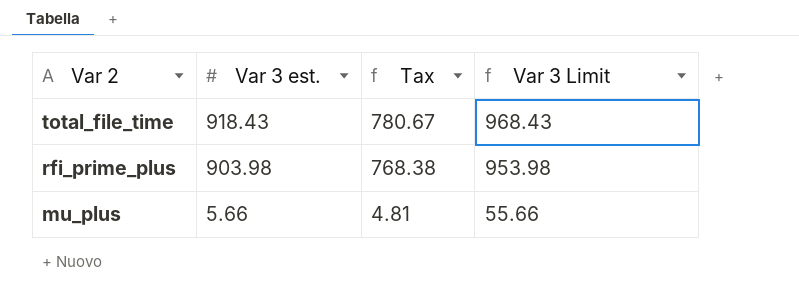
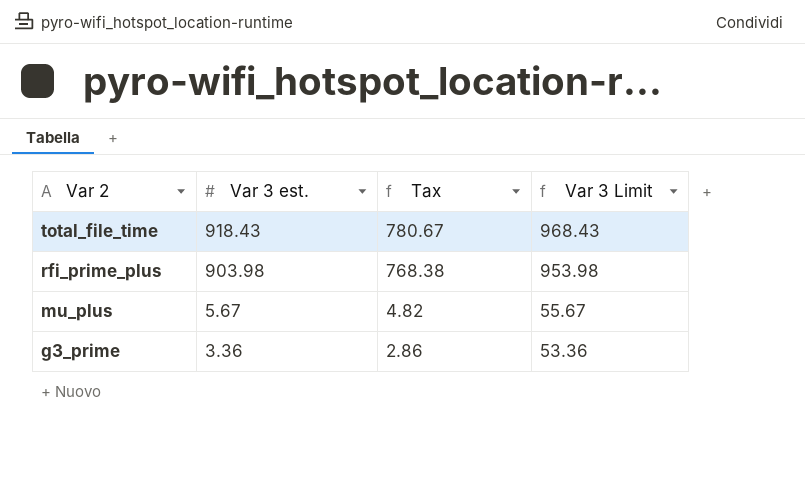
mu_plus | Var 3 est.: 5.66 -> 5.67
mu_plus | Tax: 4.81 -> 4.82
mu_plus | Var 3 Limit: 55.66 -> 55.67
row g3_prime: none -> 3.36 | 2.86 | 53.36

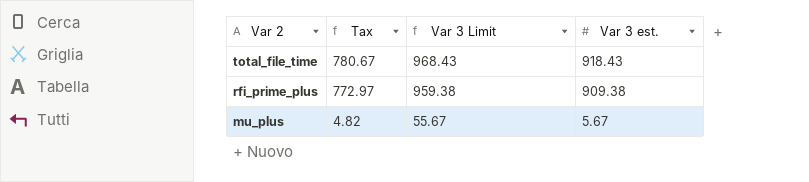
column Var 3 est. | position: 2 -> 4
row g3_prime: 3.36 | 2.86 | 53.36 -> none
rfi_prime_plus | Tax: 768.38 -> 772.97
rfi_prime_plus | Var 3 Limit: 953.98 -> 959.38
rfi_prime_plus | Var 3 est.: 903.98 -> 909.38

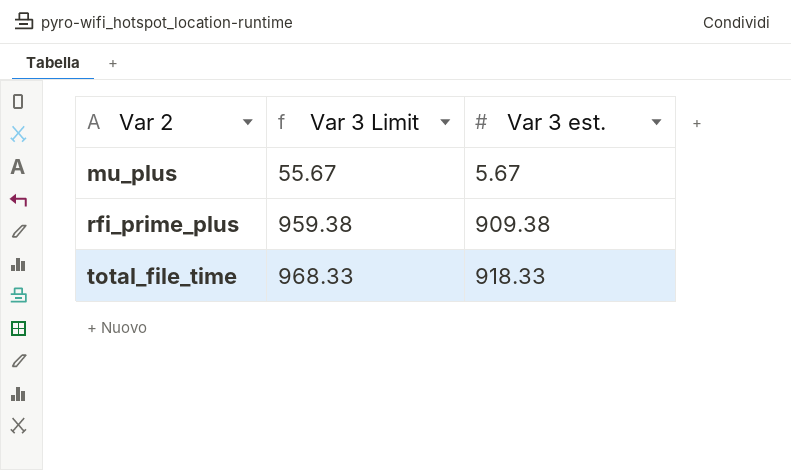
row order: Var 2 descending -> Var 2 ascending
column Tax | formula: [Var 3 est.] * 0.85 -> none
total_file_time | Var 3 Limit: 968.43 -> 968.33
total_file_time | Var 3 est.: 918.43 -> 918.33

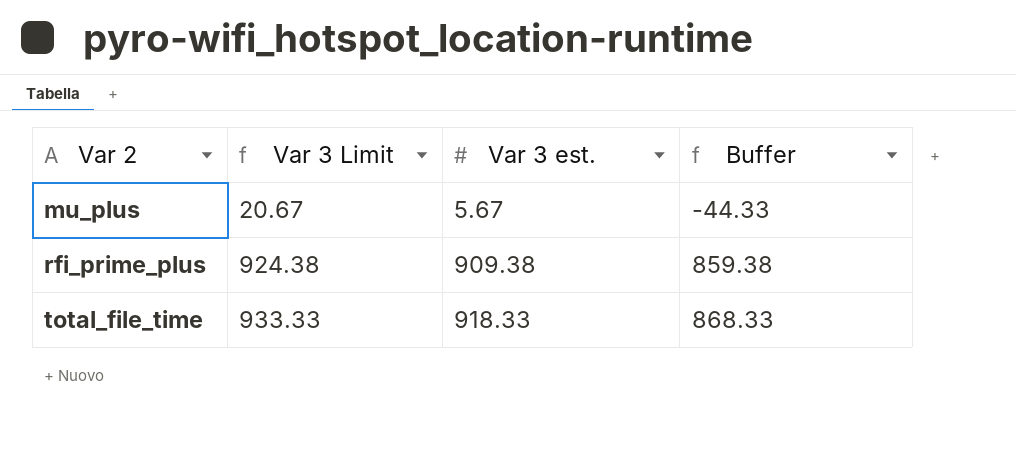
column Var 3 Limit | formula: [Var 3 est.] + 50 -> [Var 3 est.] + 15
column Buffer | formula: none -> [Var 3 est.] - 50

